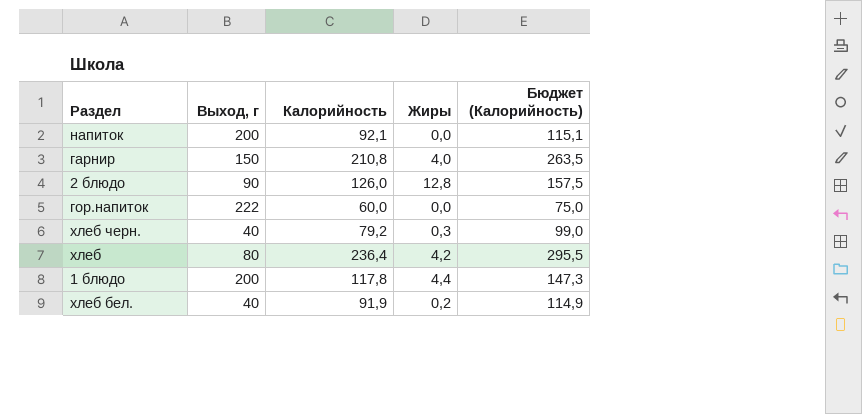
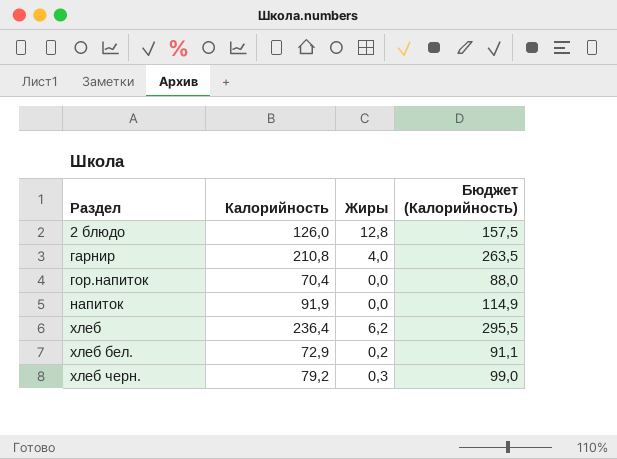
row order: none -> Раздел ascending
column Выход, г | position: 2 -> none
row 1 блюдо: 200 | 117,8 | 4,4 | 147,3 -> none
гор.напиток | Калорийность: 60,0 -> 70,4
гор.напиток | Бюджет (Калорийность): 75,0 -> 88,0
напиток | Калорийность: 92,1 -> 91,9
напиток | Бюджет (Калорийность): 115,1 -> 114,9
хлеб | Жиры: 4,2 -> 6,2
хлеб бел. | Калорийность: 91,9 -> 72,9
хлеб бел. | Бюджет (Калорийность): 114,9 -> 91,1

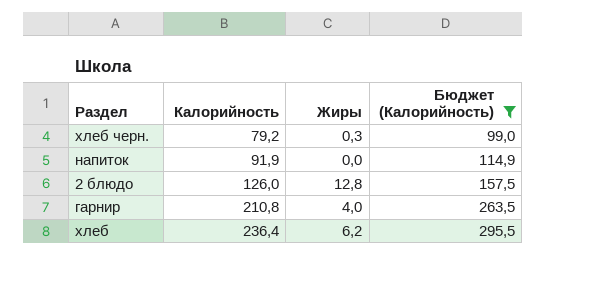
filter: none -> Бюджет (Калорийность) >= 99,0
row order: Раздел ascending -> Калорийность ascending

